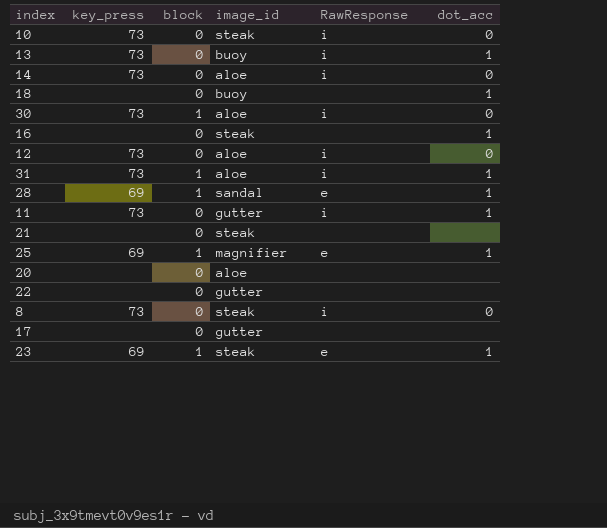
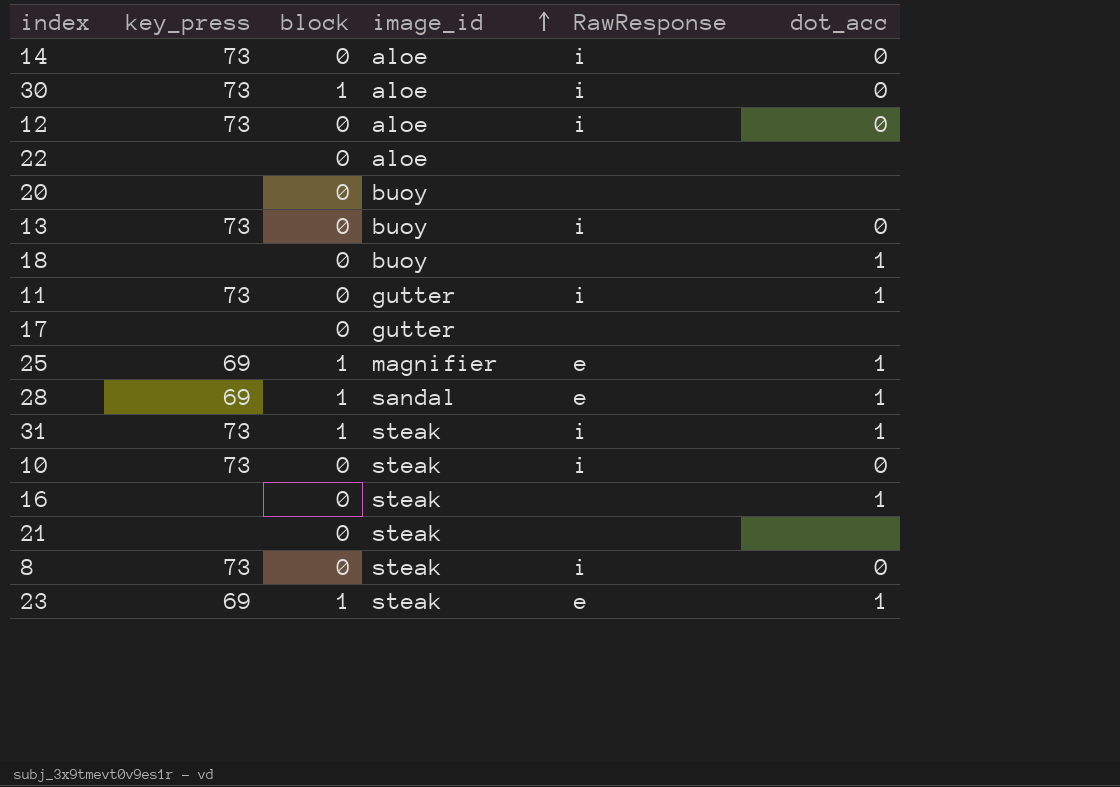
row order: none -> image_id ascending
22 | image_id: gutter -> aloe
20 | image_id: aloe -> buoy
13 | dot_acc: 1 -> 0
31 | image_id: aloe -> steak

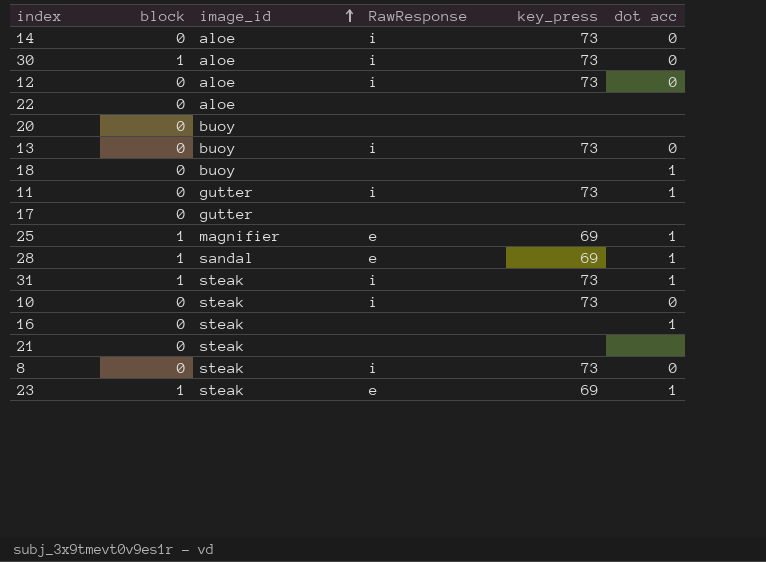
column key_press | position: 2 -> 5
column name: dot_acc -> dot acc

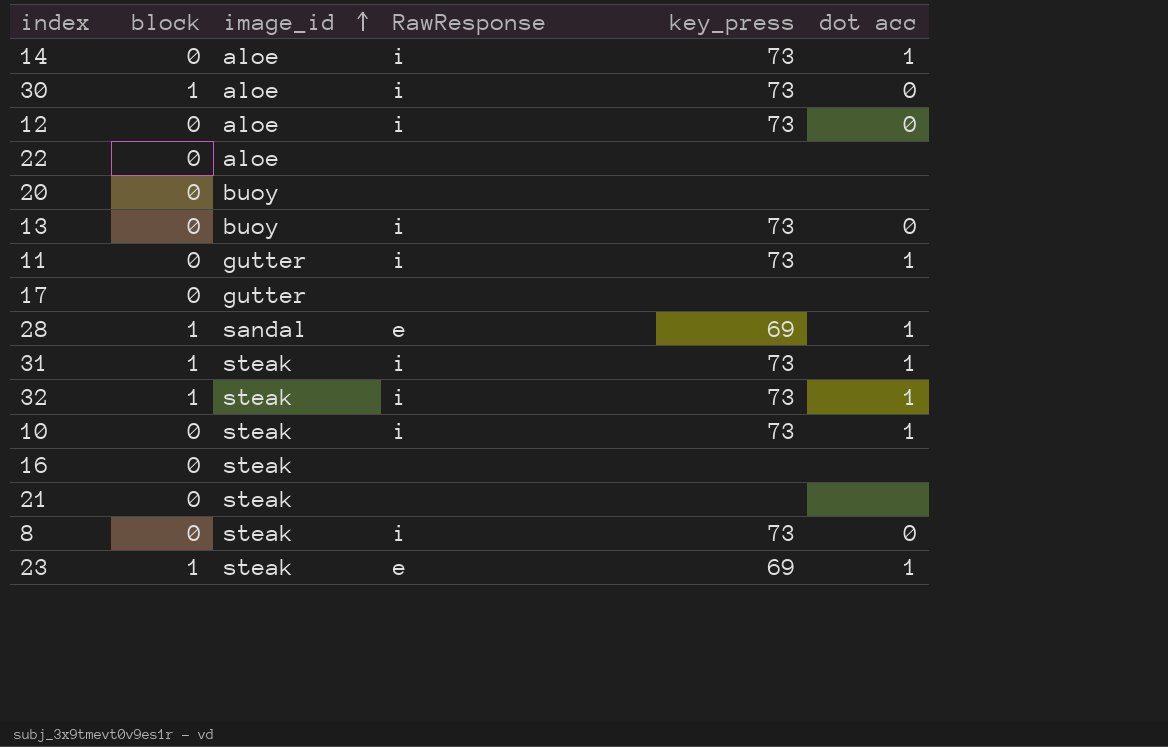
row 18: 0 | buoy | none | none | 1 -> none
row 25: 1 | magnifier | e | 69 | 1 -> none
14 | dot acc: 0 -> 1
row 32: none -> 1 | steak | i | 73 | 1
10 | dot acc: 0 -> 1
16 | dot acc: 1 -> none

